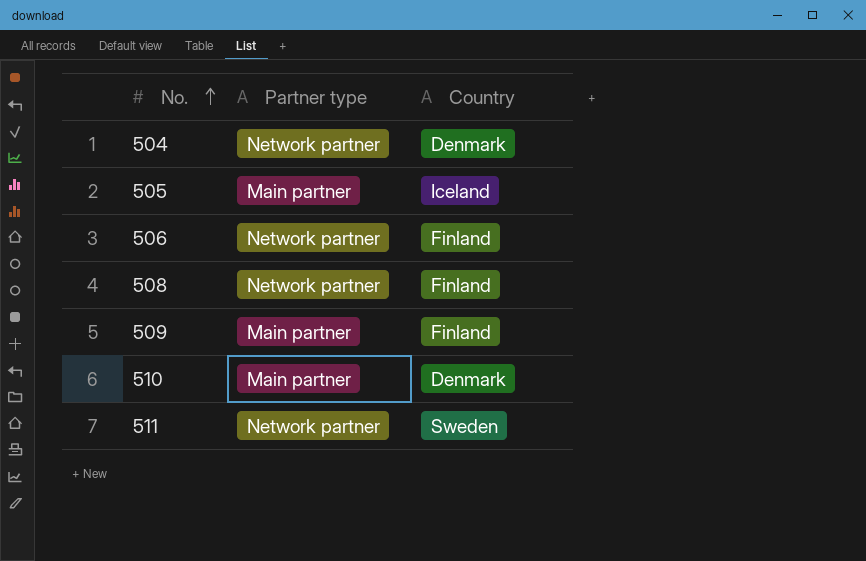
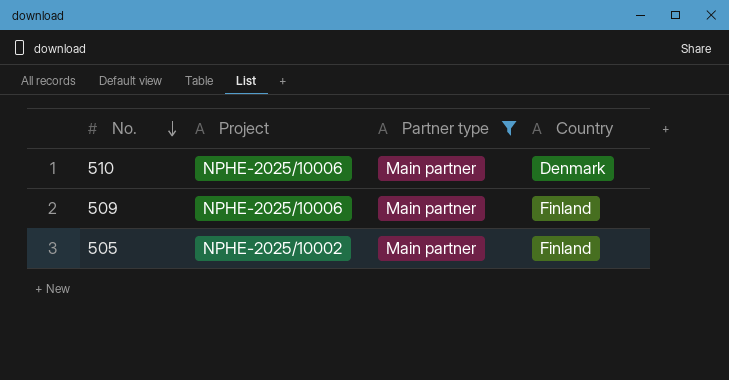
filter: none -> Partner type = Main partner
row order: No. ascending -> No. descending
column Project | position: none -> 2
505 | Country: Iceland -> Finland

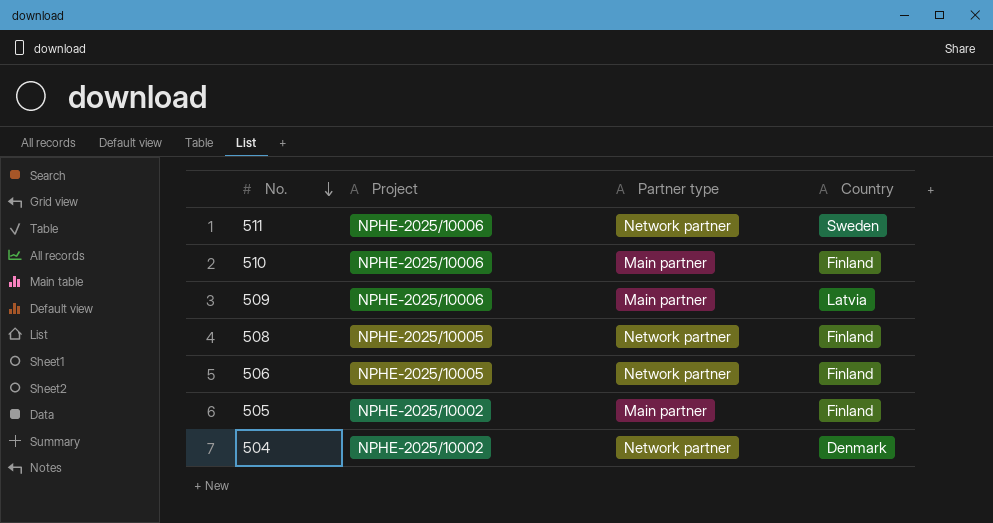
filter: Partner type = Main partner -> none
510 | Country: Denmark -> Finland
509 | Country: Finland -> Latvia

